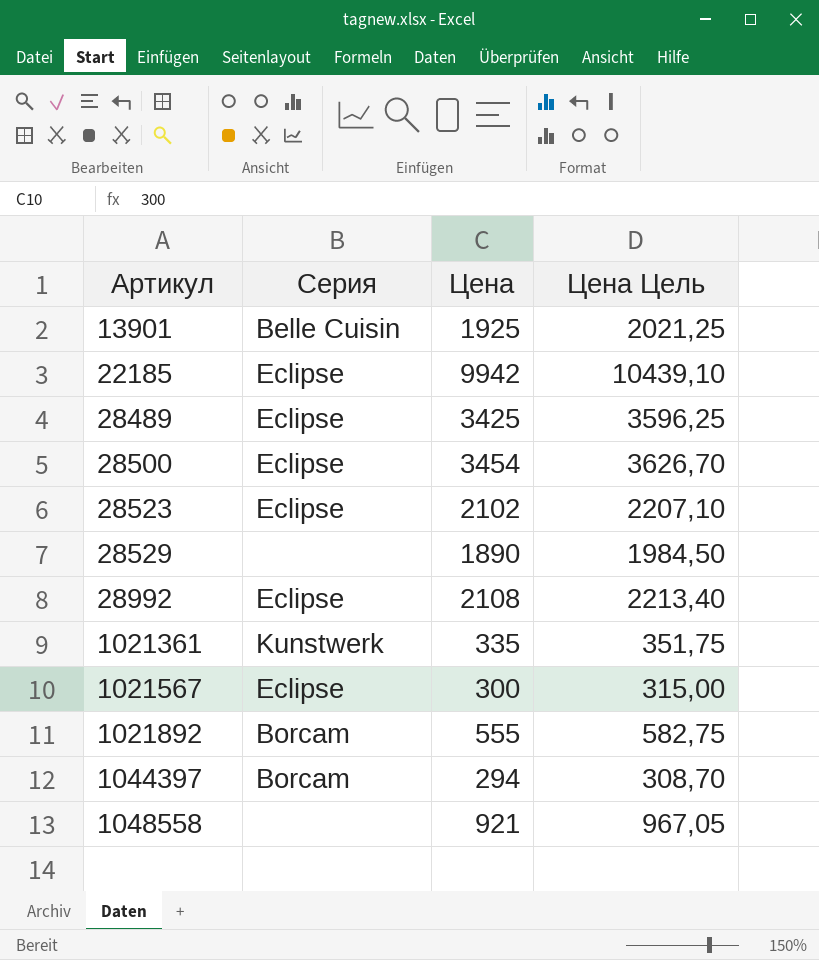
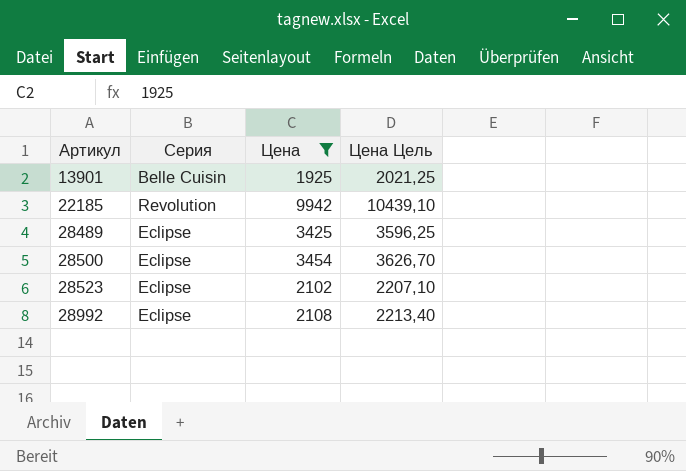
filter: none -> Цена >= 1925
22185 | Серия: Eclipse -> Revolution

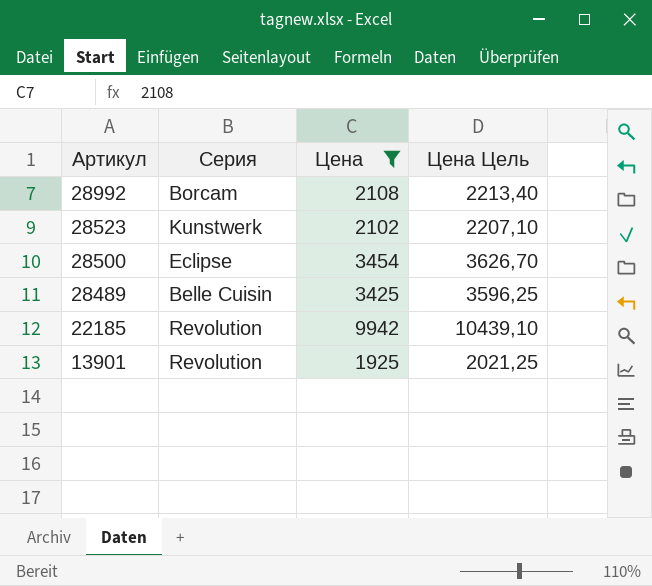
row order: Артикул ascending -> Артикул descending
28992 | Серия: Eclipse -> Borcam
28523 | Серия: Eclipse -> Kunstwerk
28489 | Серия: Eclipse -> Belle Cuisin
13901 | Серия: Belle Cuisin -> Revolution

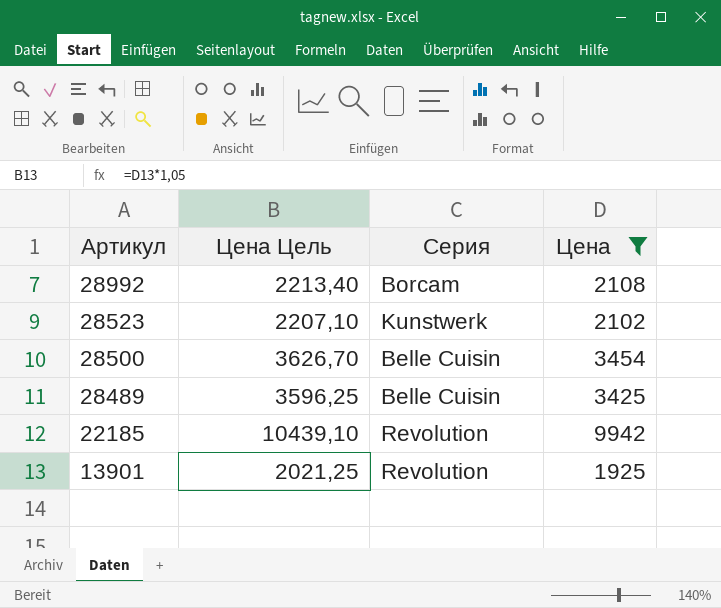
column Цена Цель | position: 4 -> 2
28500 | Серия: Eclipse -> Belle Cuisin

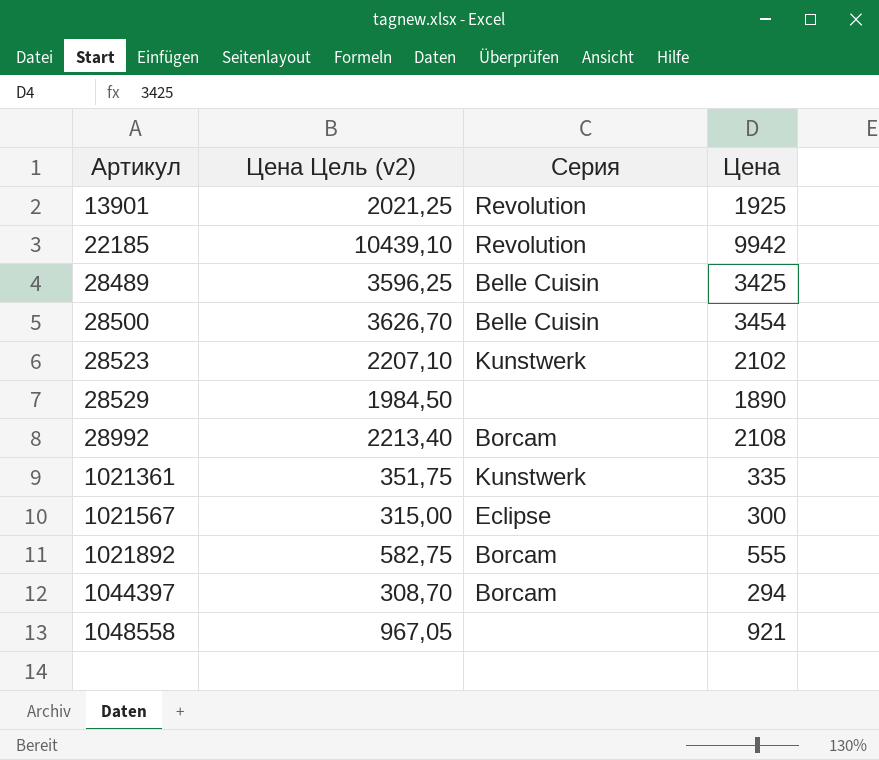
filter: Цена >= 1925 -> none
row order: Артикул descending -> Артикул ascending
column name: Цена Цель -> Цена Цель (v2)

